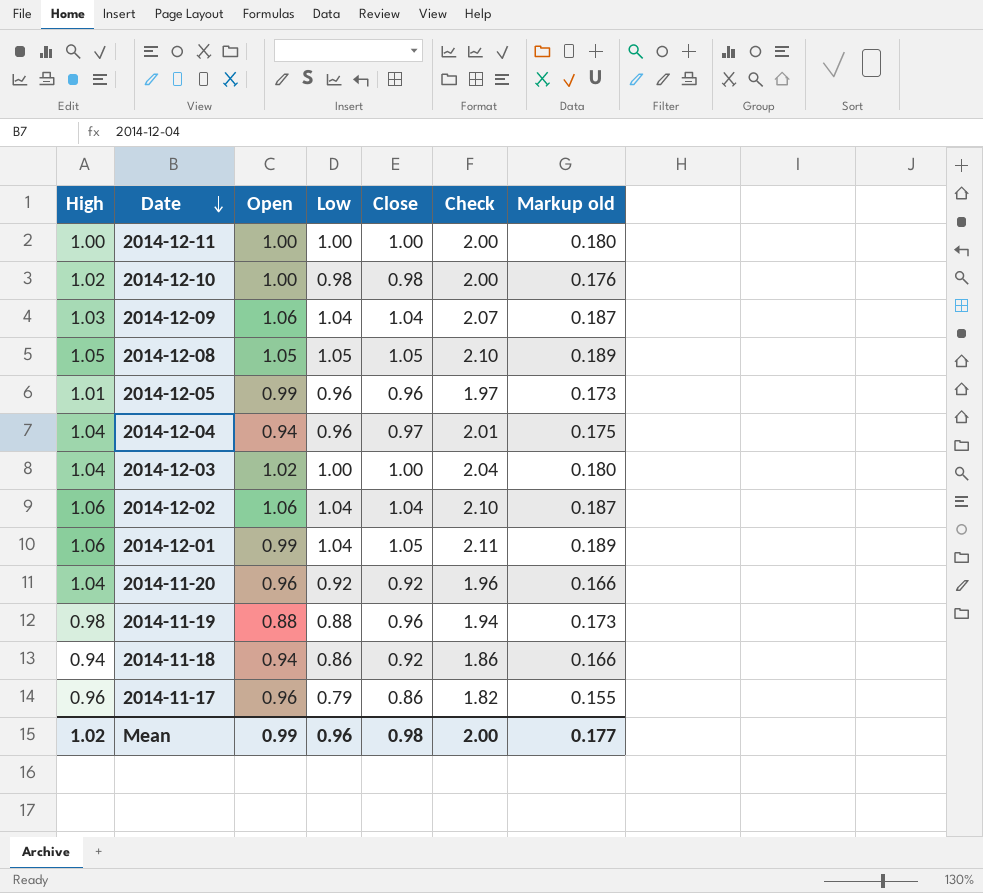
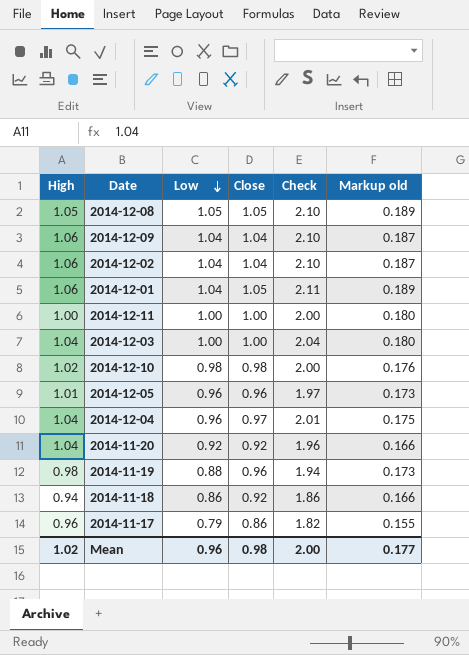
row order: Date descending -> Low descending
column Open | position: 3 -> none
2014-12-09 | High: 1.03 -> 1.06
2014-12-09 | Check: 2.07 -> 2.10

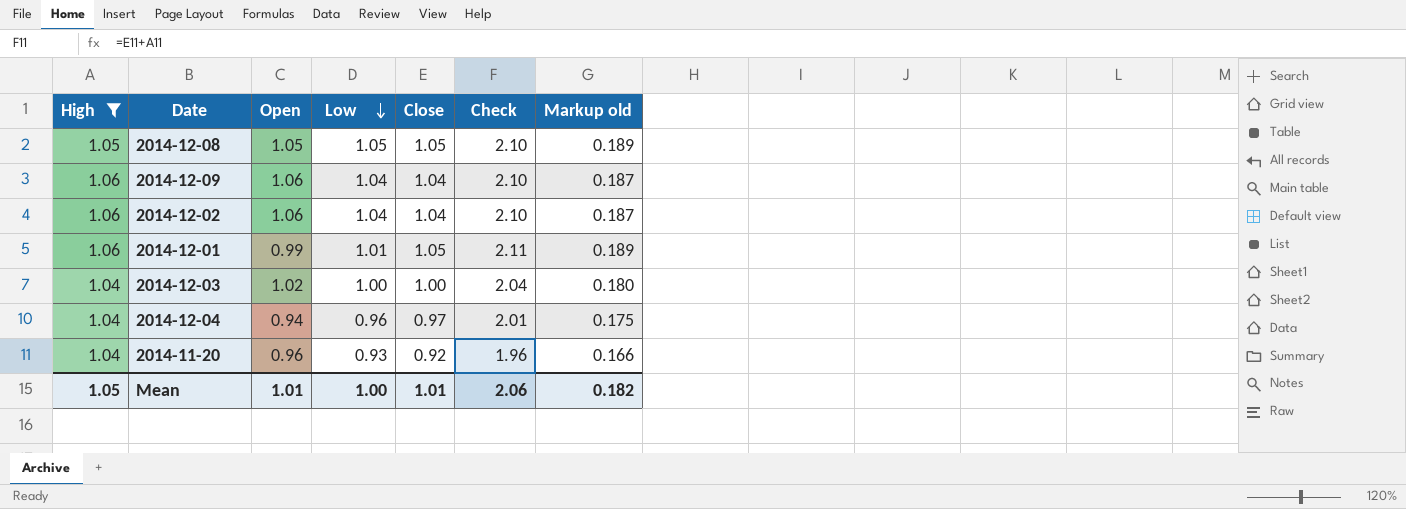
filter: none -> High >= 1.04
column Open | position: none -> 3
2014-12-01 | Low: 1.04 -> 1.01
2014-11-20 | Low: 0.92 -> 0.93
Mean | High: 1.02 -> 1.05
Mean | Low: 0.96 -> 1.00
Mean | Close: 0.98 -> 1.01
Mean | Check: 2.00 -> 2.06
Mean | Markup old: 0.177 -> 0.182

